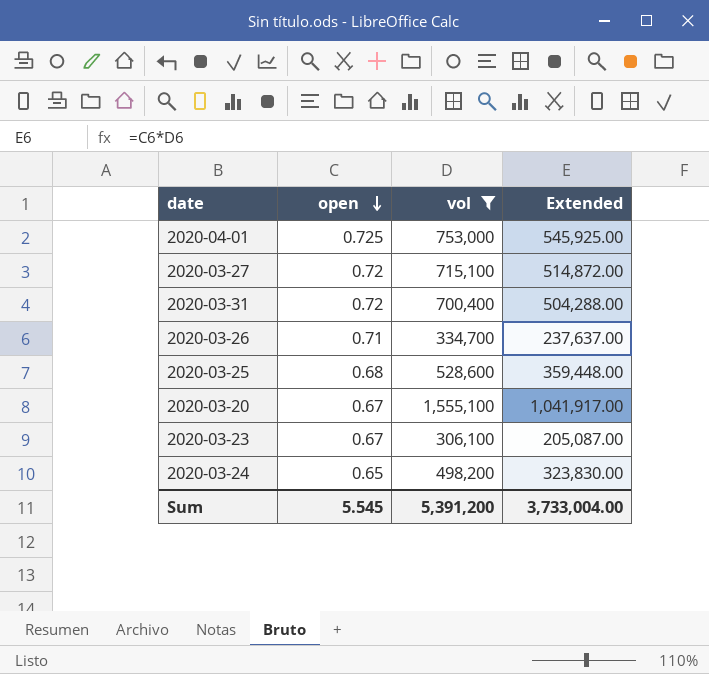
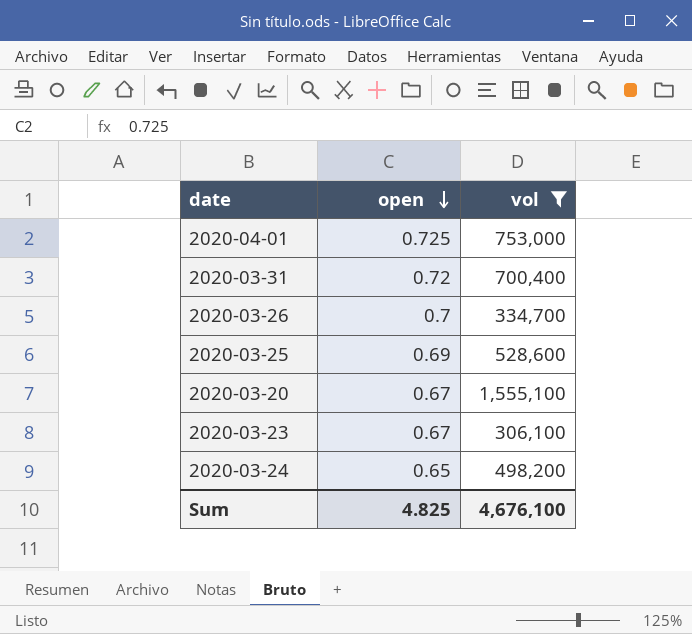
column Extended | formula: [open] * [vol] -> none
row 2020-03-27: 0.72 | 715,100 | 514,872.00 -> none
2020-03-26 | open: 0.71 -> 0.7
2020-03-25 | open: 0.68 -> 0.69
Sum | open: 5.545 -> 4.825
Sum | vol: 5,391,200 -> 4,676,100

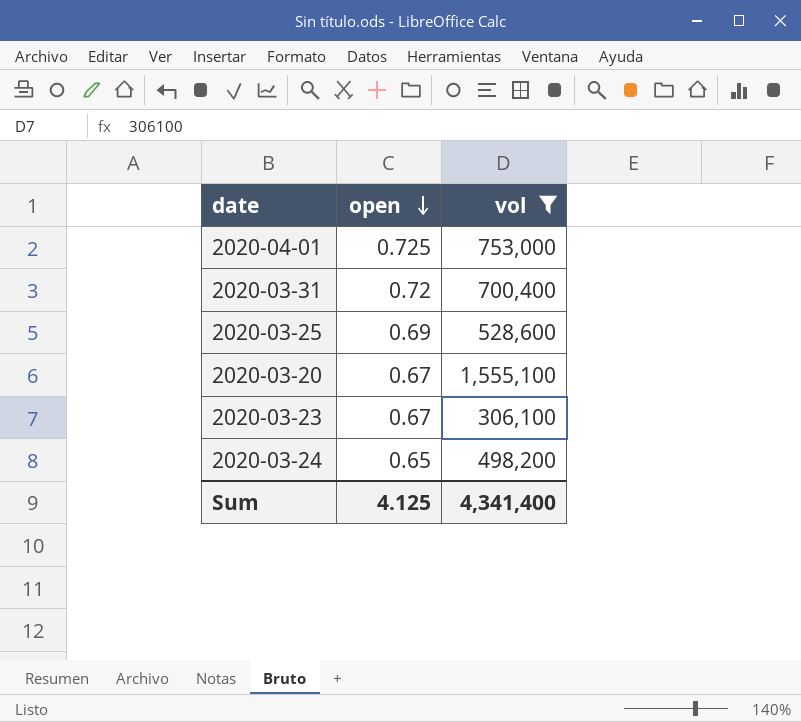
row 2020-03-26: 0.7 | 334,700 -> none
Sum | open: 4.825 -> 4.125
Sum | vol: 4,676,100 -> 4,341,400

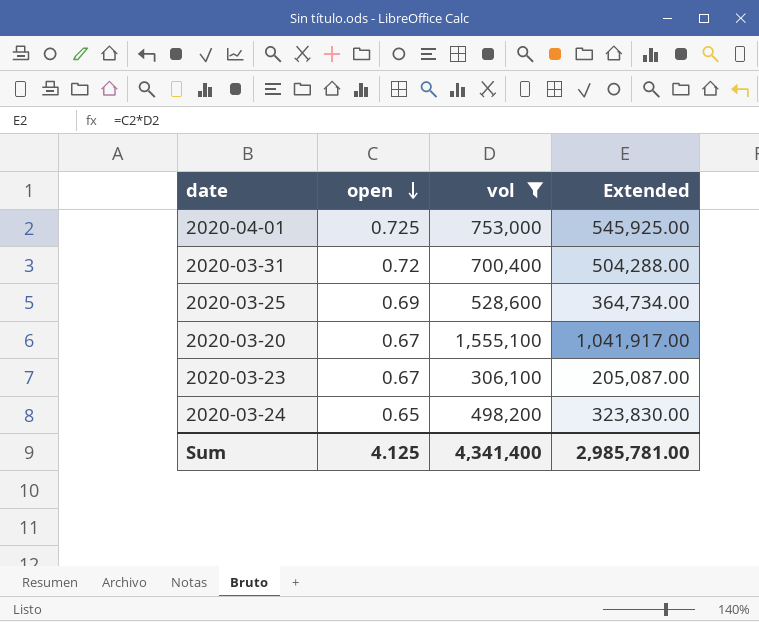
column Extended | formula: none -> [open] * [vol]

